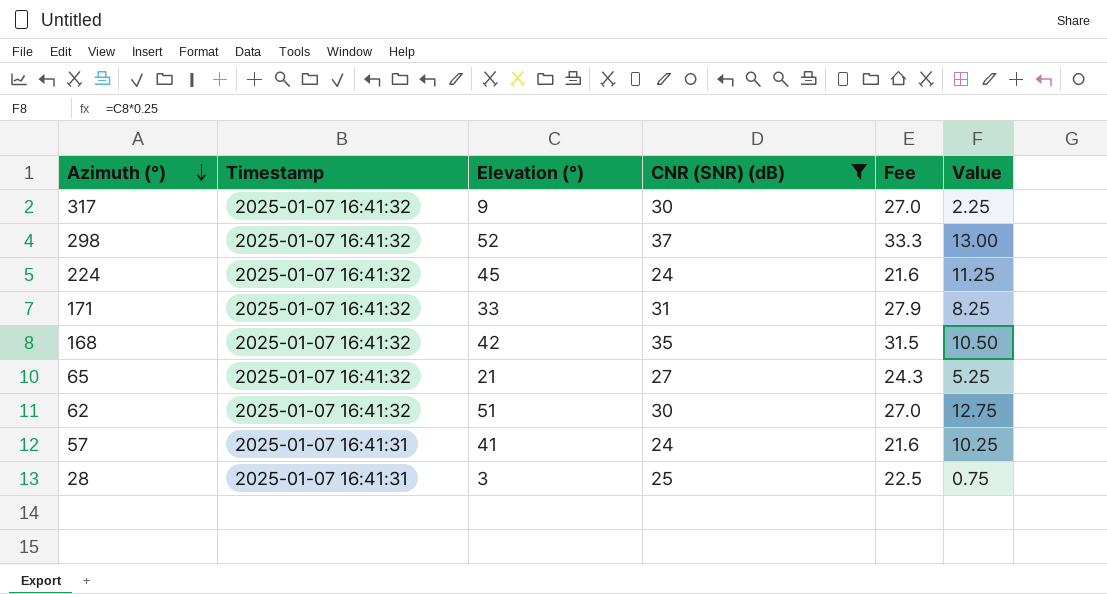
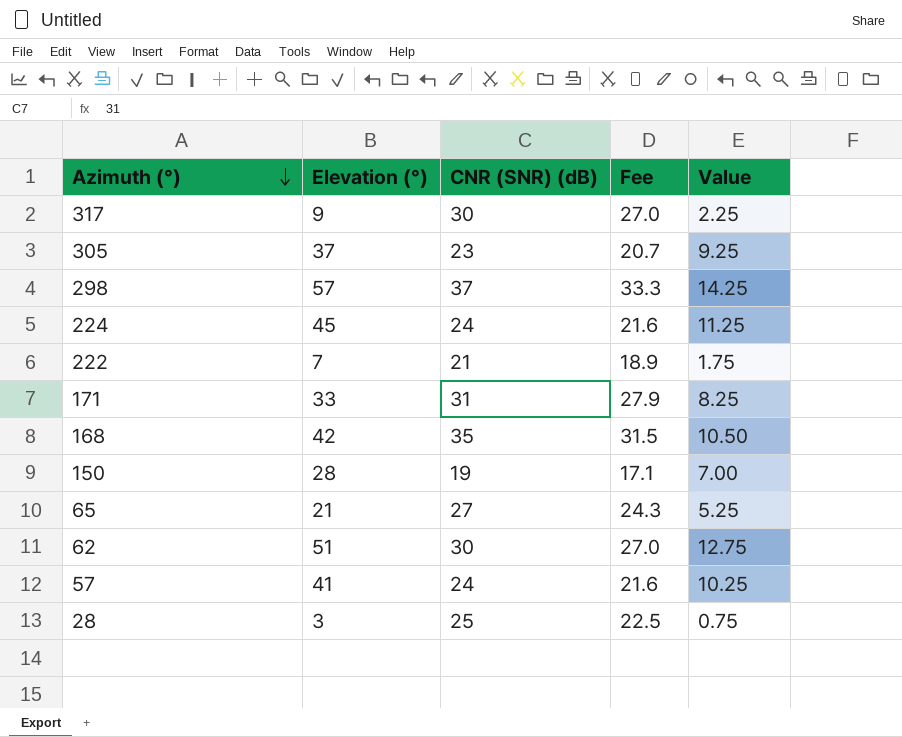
filter: CNR (SNR) (dB) >= 24 -> none
column Timestamp | position: 2 -> none
298 | Elevation (°): 52 -> 57
298 | Value: 13.00 -> 14.25

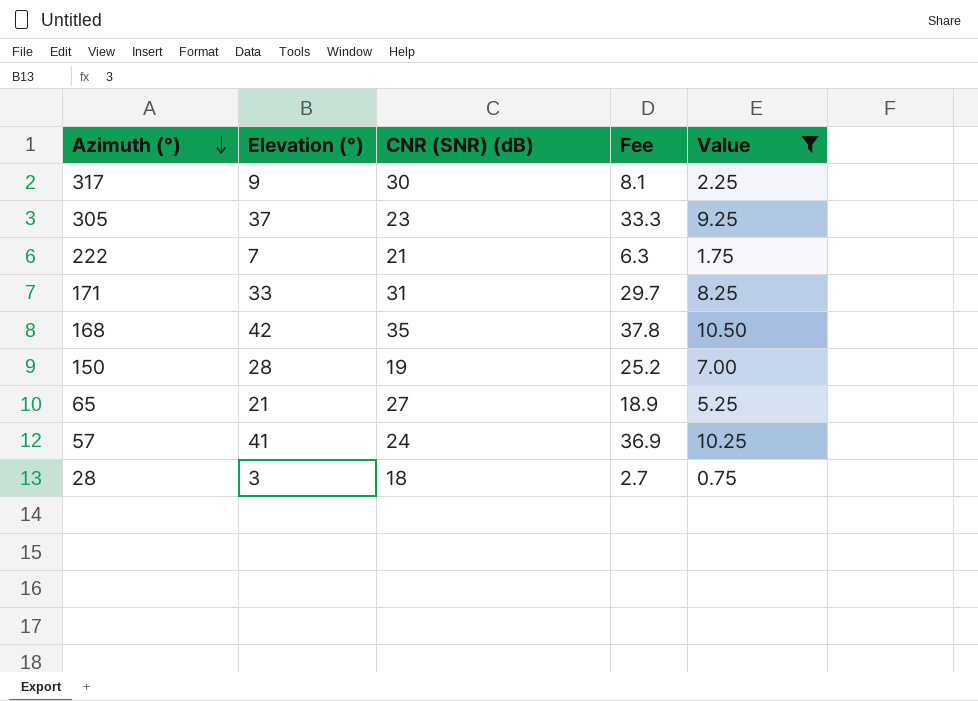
filter: none -> Value <= 10.50
column Fee | formula: [CNR (SNR) (dB)] * 0.9 -> [Elevation (°)] * 0.9
28 | CNR (SNR) (dB): 25 -> 18

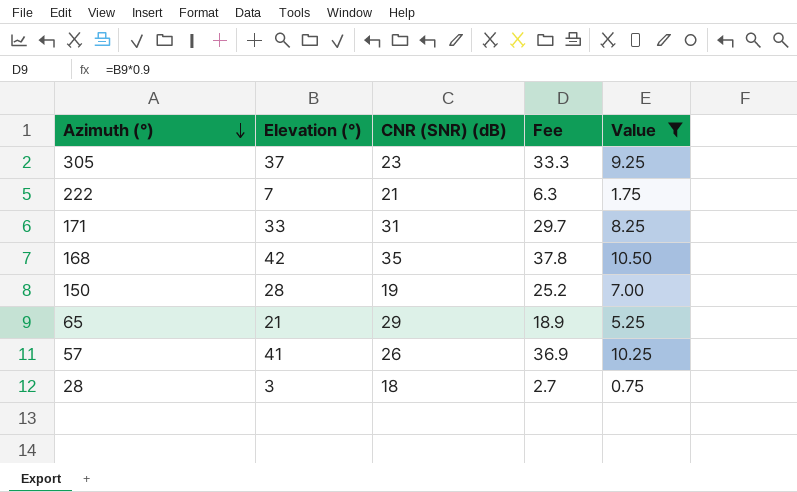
row 317: 9 | 30 | 8.1 | 2.25 -> none
65 | CNR (SNR) (dB): 27 -> 29
57 | CNR (SNR) (dB): 24 -> 26

